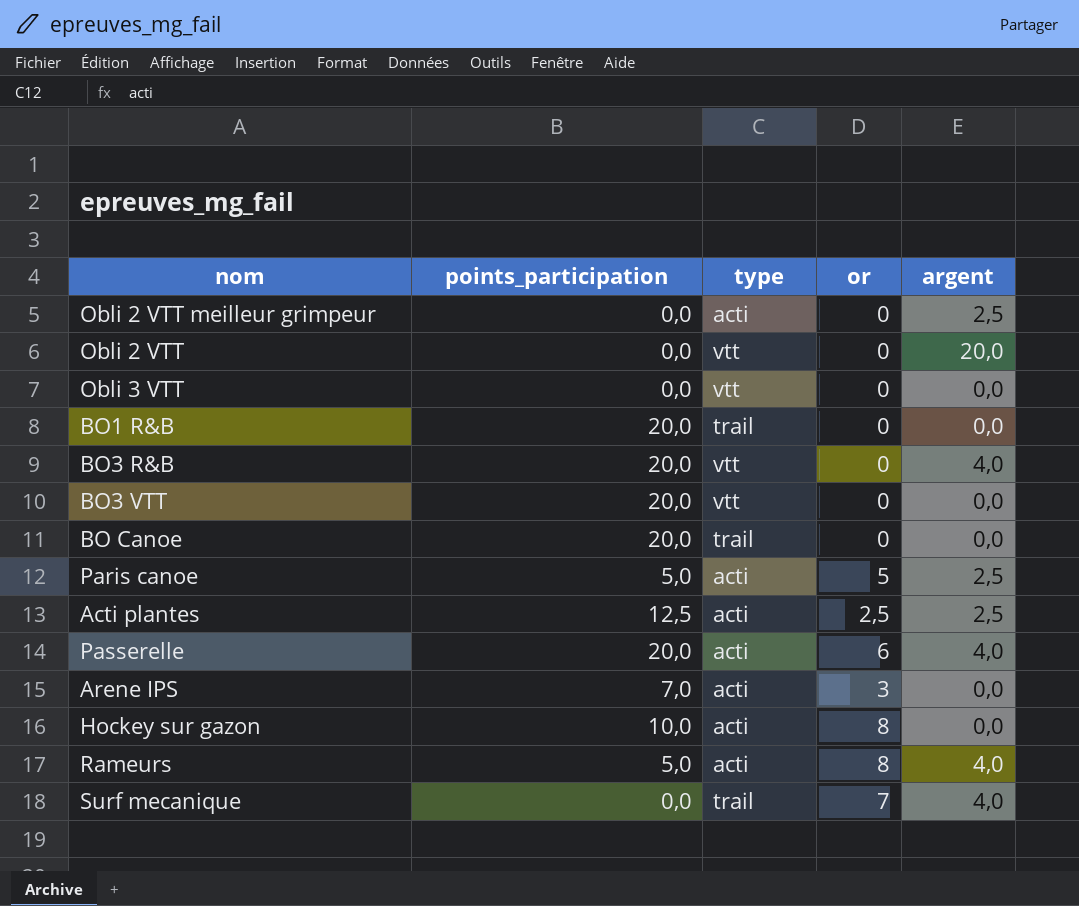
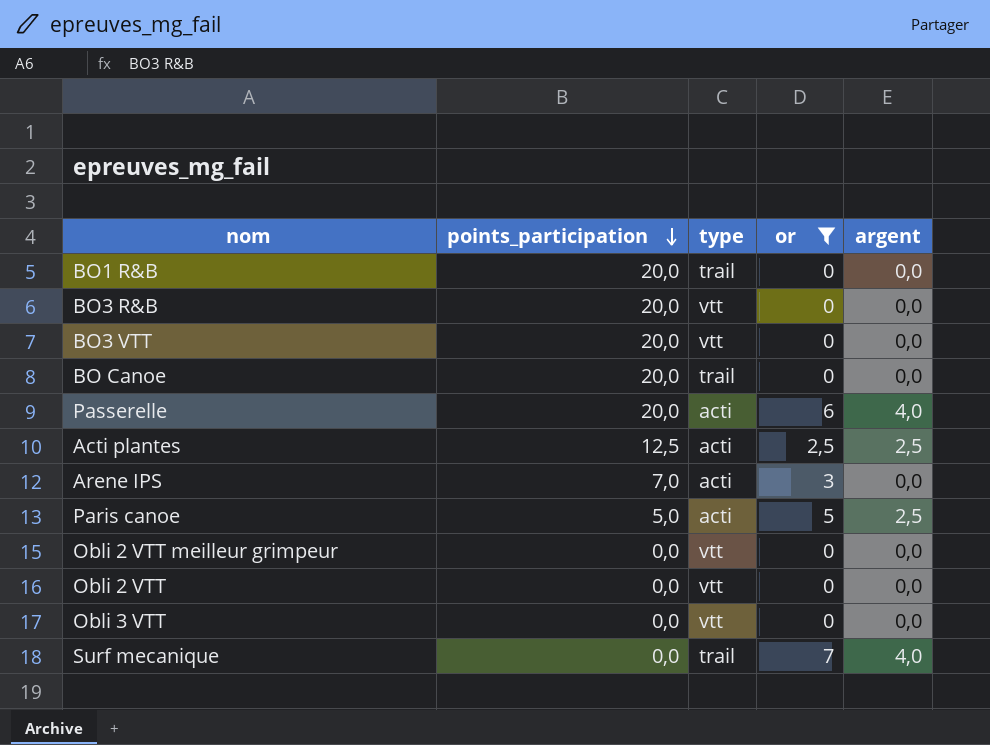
filter: none -> or != 8
row order: none -> points_participation descending
BO3 R&B | argent: 4,0 -> 0,0
Obli 2 VTT meilleur grimpeur | type: acti -> vtt
Obli 2 VTT meilleur grimpeur | argent: 2,5 -> 0,0
Obli 2 VTT | argent: 20,0 -> 0,0

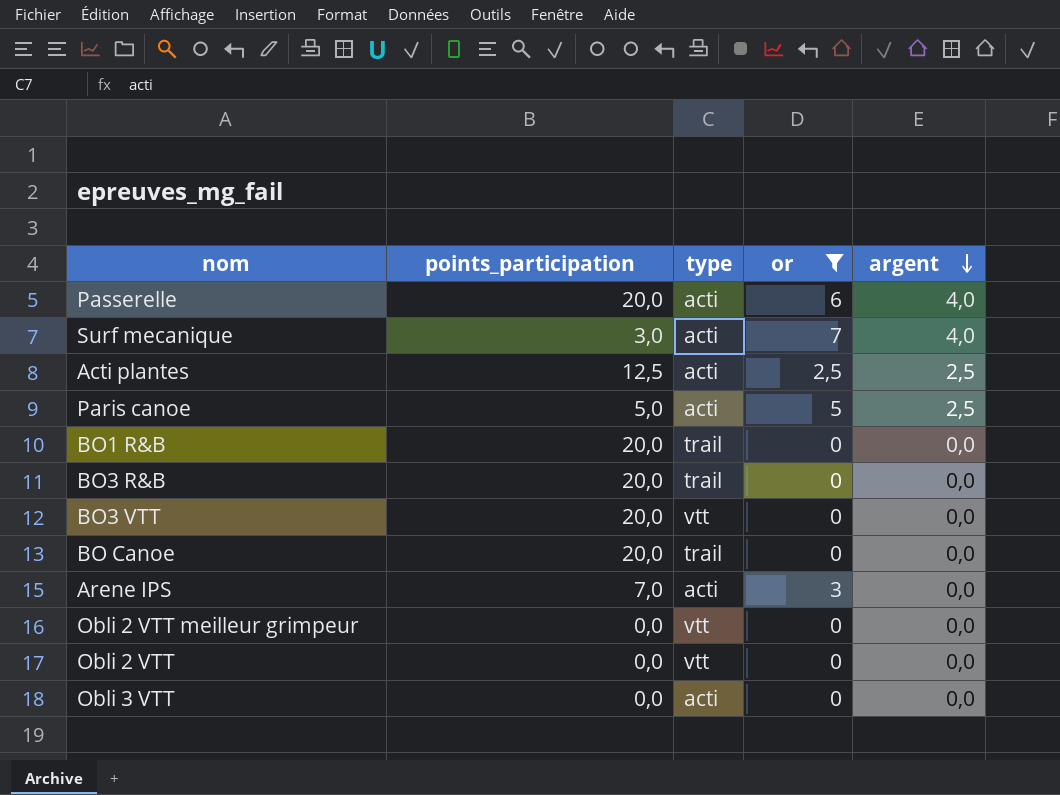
row order: points_participation descending -> argent descending
Surf mecanique | points_participation: 0,0 -> 3,0
Surf mecanique | type: trail -> acti
BO3 R&B | type: vtt -> trail
Obli 3 VTT | type: vtt -> acti

